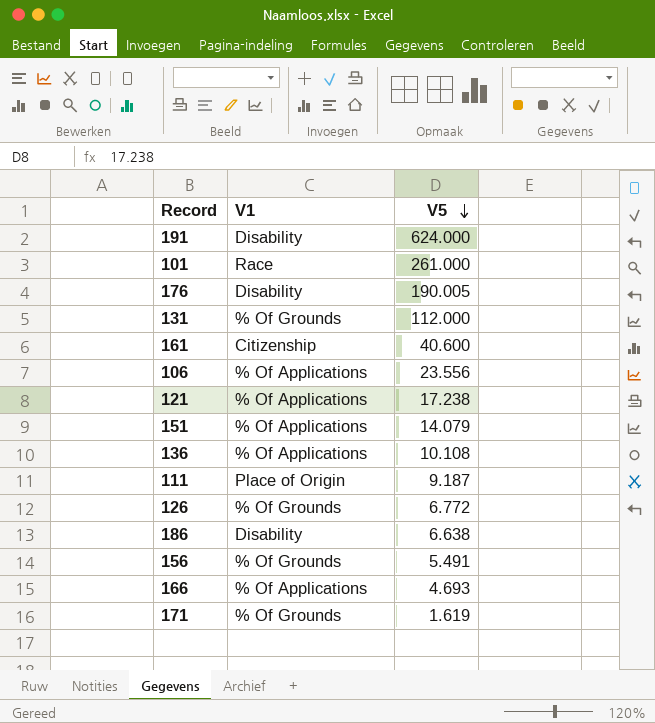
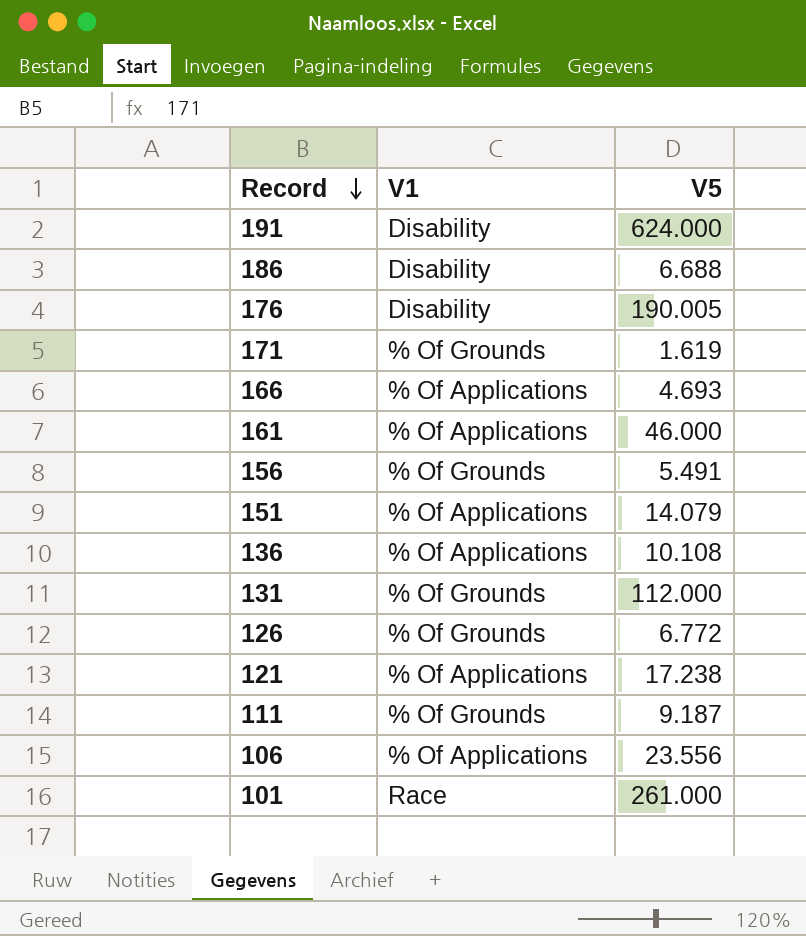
row order: V5 descending -> Record descending
186 | V5: 6.638 -> 6.688
161 | V1: Citizenship -> % Of Applications
161 | V5: 40.600 -> 46.000
111 | V1: Place of Origin -> % Of Grounds

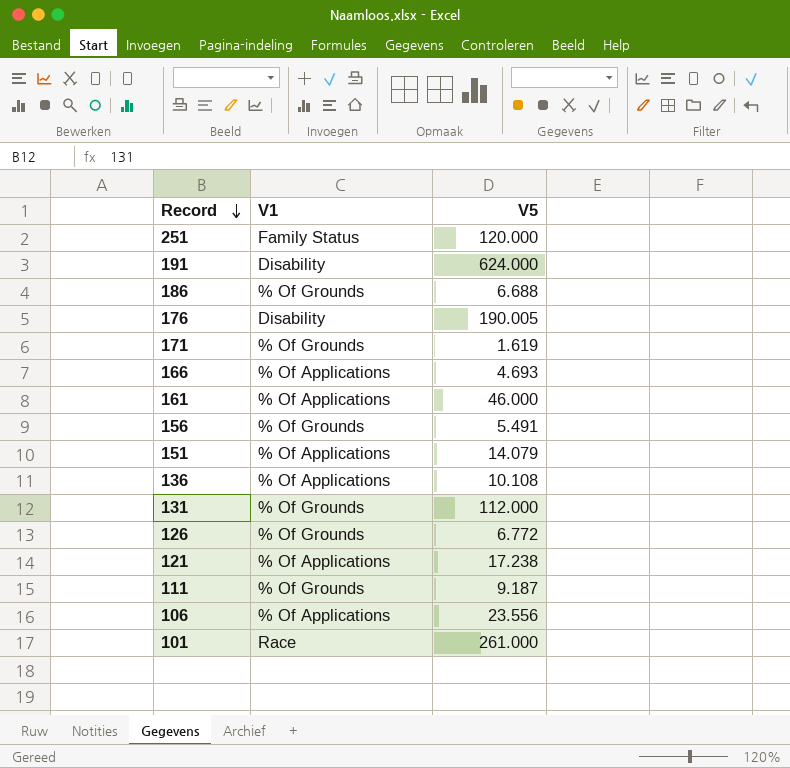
row 251: none -> Family Status | 120.000
186 | V1: Disability -> % Of Grounds

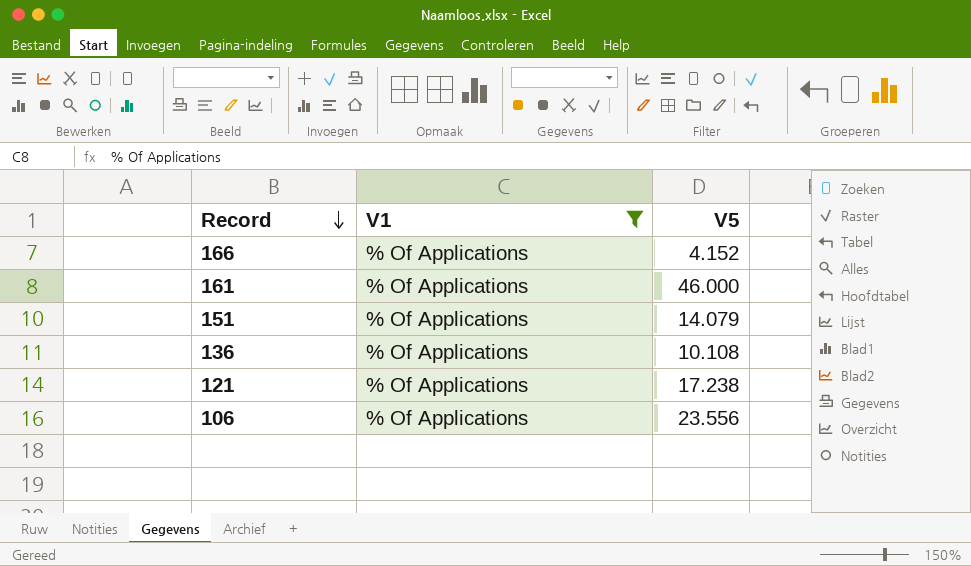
filter: none -> V1 = % Of Applications
166 | V5: 4.693 -> 4.152

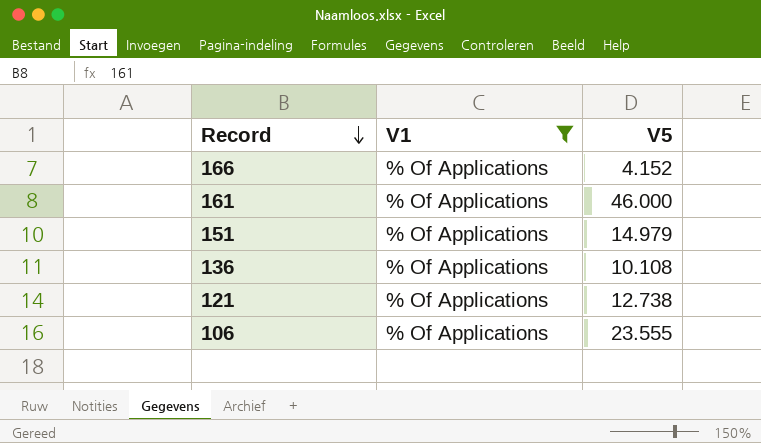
151 | V5: 14.079 -> 14.979
121 | V5: 17.238 -> 12.738
106 | V5: 23.556 -> 23.555

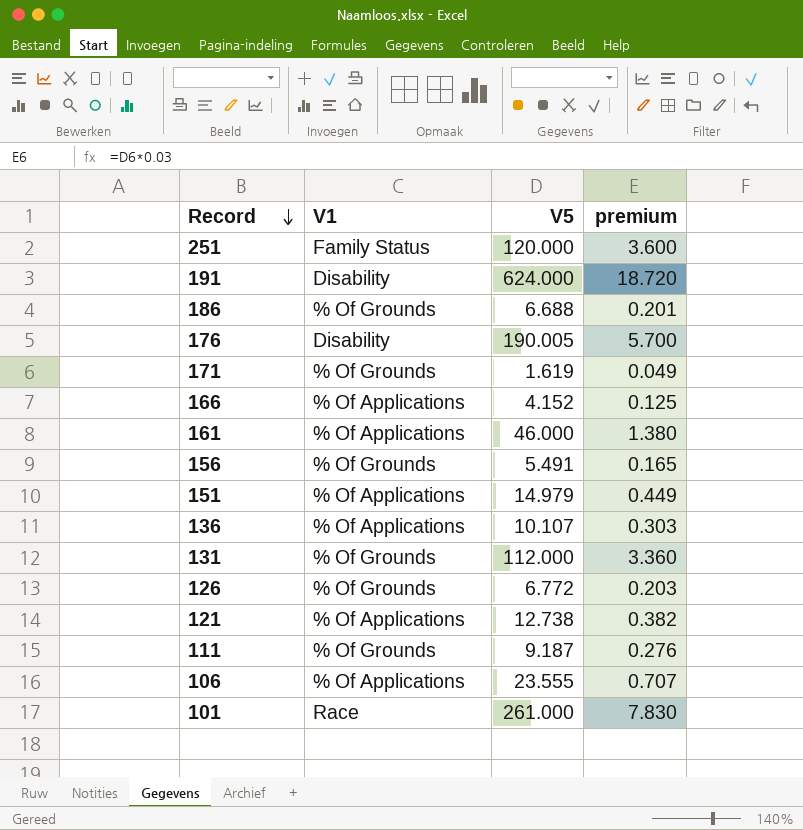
filter: V1 = % Of Applications -> none
column premium | formula: none -> [V5] * 0.03
136 | V5: 10.108 -> 10.107

